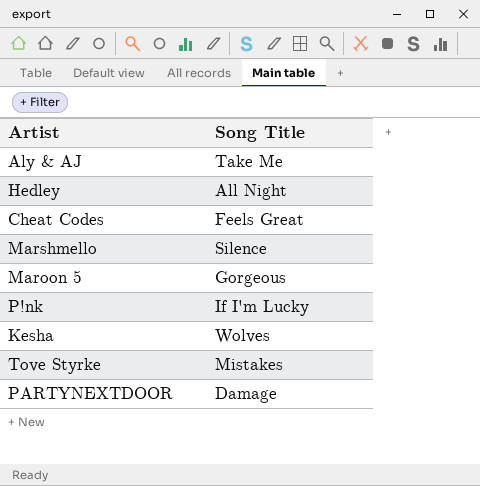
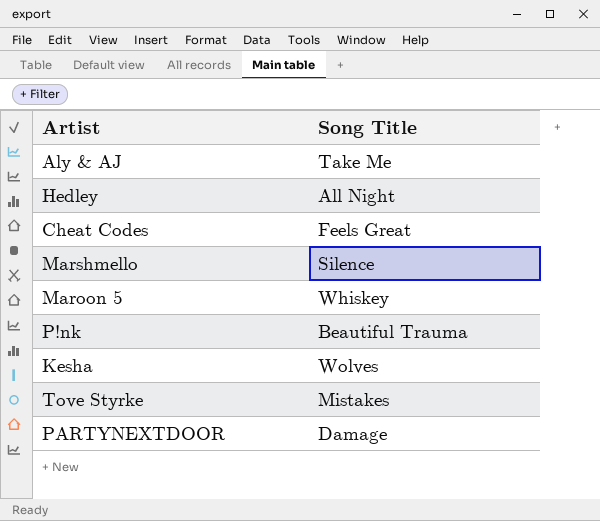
Maroon 5 | Song Title: Gorgeous -> Whiskey
P!nk | Song Title: If I'm Lucky -> Beautiful Trauma

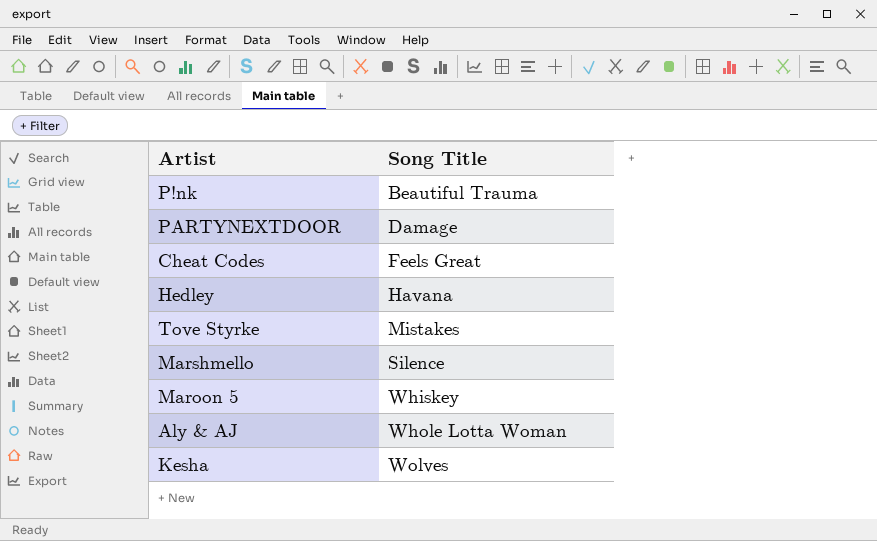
row order: none -> Song Title ascending
Hedley | Song Title: All Night -> Havana
Aly & AJ | Song Title: Take Me -> Whole Lotta Woman

